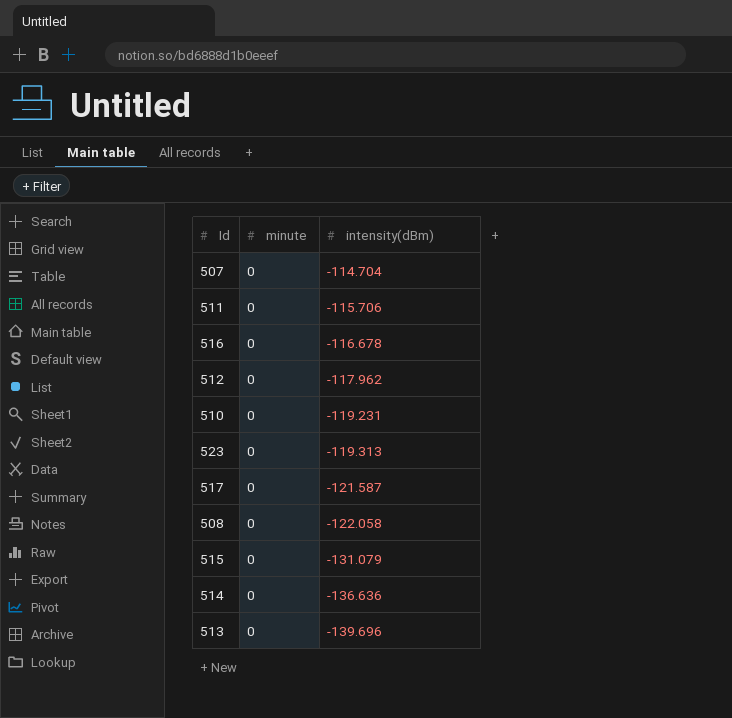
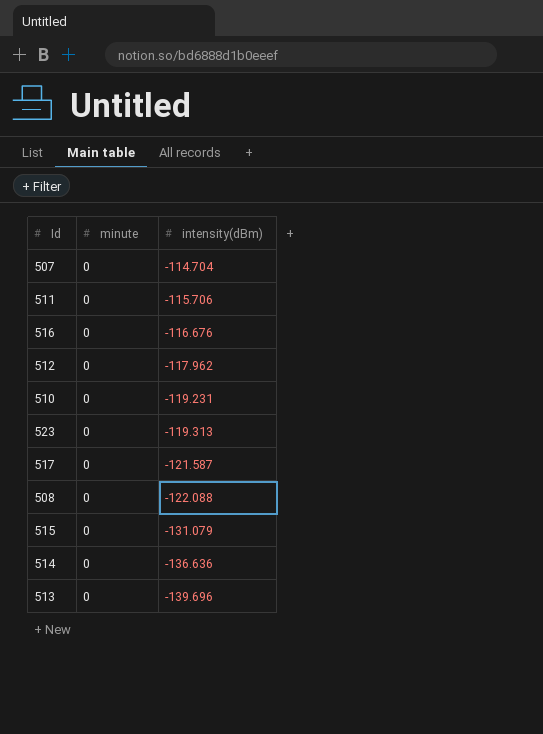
516 | intensity(dBm): -116.678 -> -116.676
508 | intensity(dBm): -122.058 -> -122.088

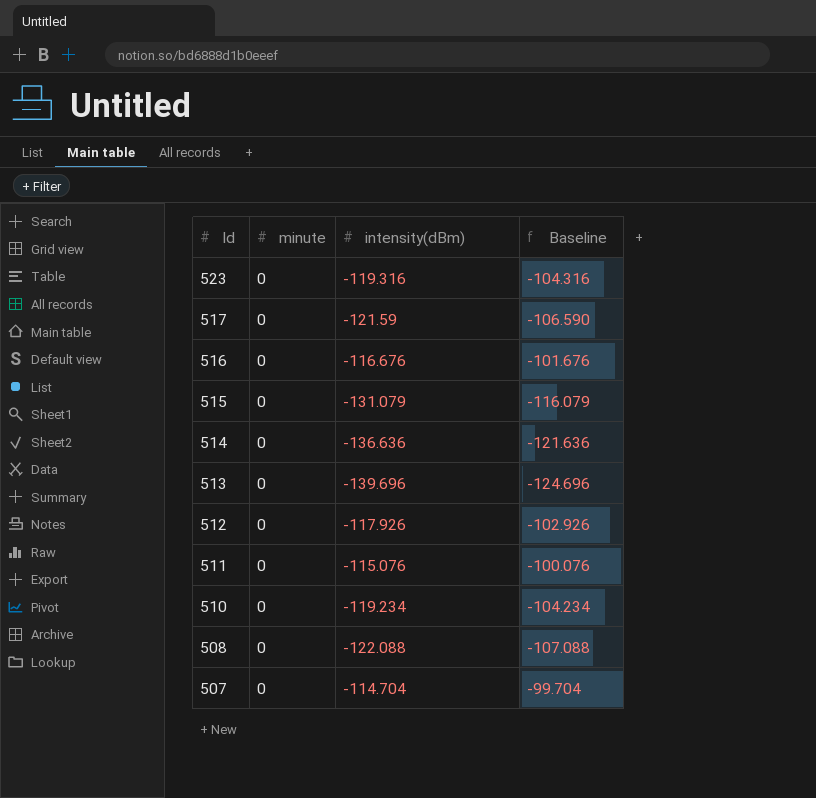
row order: intensity(dBm) descending -> Id descending
column Baseline | formula: none -> [intensity(dBm)] + 15
523 | intensity(dBm): -119.313 -> -119.316
517 | intensity(dBm): -121.587 -> -121.59
512 | intensity(dBm): -117.962 -> -117.926
511 | intensity(dBm): -115.706 -> -115.076
510 | intensity(dBm): -119.231 -> -119.234

